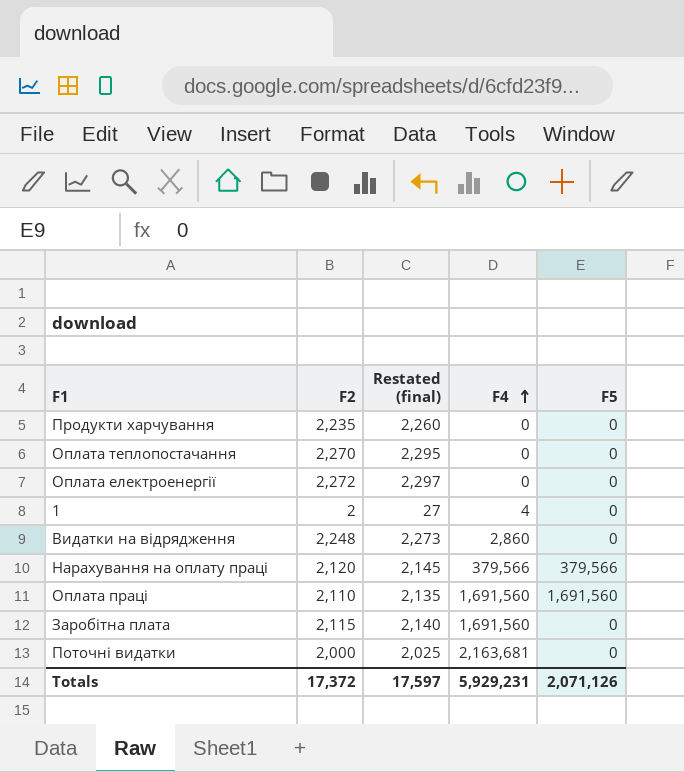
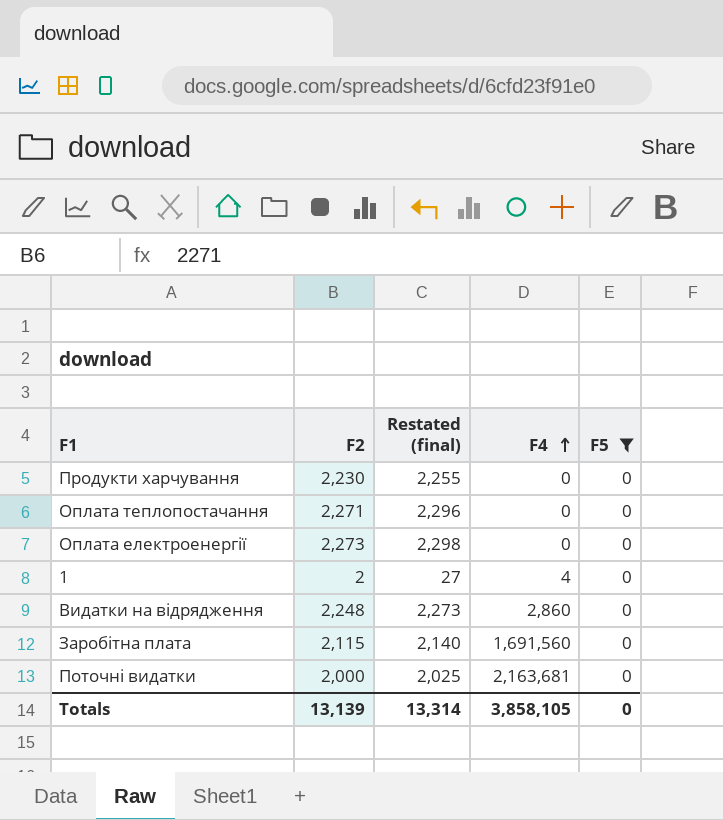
filter: none -> F5 = 0
Продукти харчування | F2: 2,235 -> 2,230
Продукти харчування | Restated (final): 2,260 -> 2,255
Оплата теплопостачання | F2: 2,270 -> 2,271
Оплата теплопостачання | Restated (final): 2,295 -> 2,296
Оплата електроенергії | F2: 2,272 -> 2,273
Оплата електроенергії | Restated (final): 2,297 -> 2,298
Totals | F2: 17,372 -> 13,139
Totals | Restated (final): 17,597 -> 13,314
Totals | F4: 5,929,231 -> 3,858,105
Totals | F5: 2,071,126 -> 0

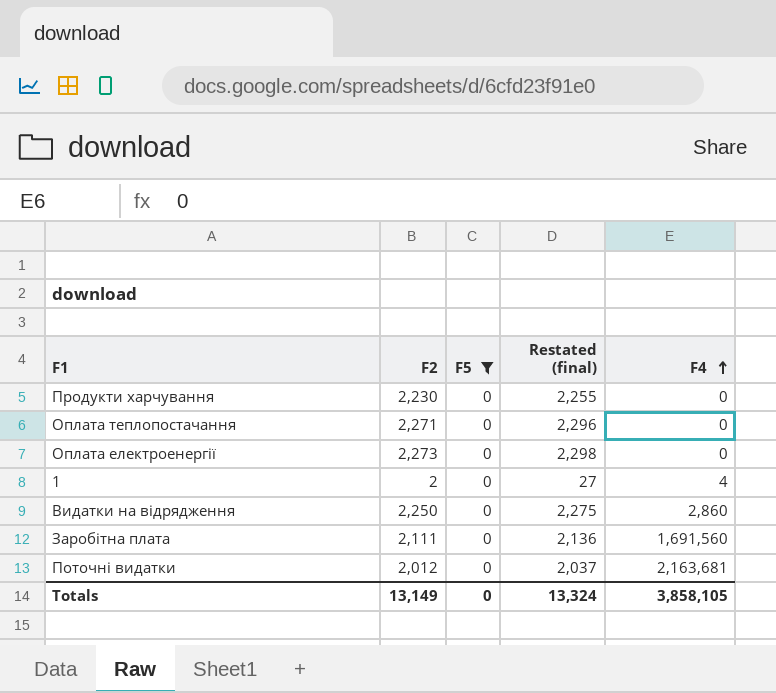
column F5 | position: 5 -> 3
Видатки на відрядження | F2: 2,248 -> 2,250
Видатки на відрядження | Restated (final): 2,273 -> 2,275
Заробітна плата | F2: 2,115 -> 2,111
Заробітна плата | Restated (final): 2,140 -> 2,136
Поточні видатки | F2: 2,000 -> 2,012
Поточні видатки | Restated (final): 2,025 -> 2,037
Totals | F2: 13,139 -> 13,149
Totals | Restated (final): 13,314 -> 13,324

